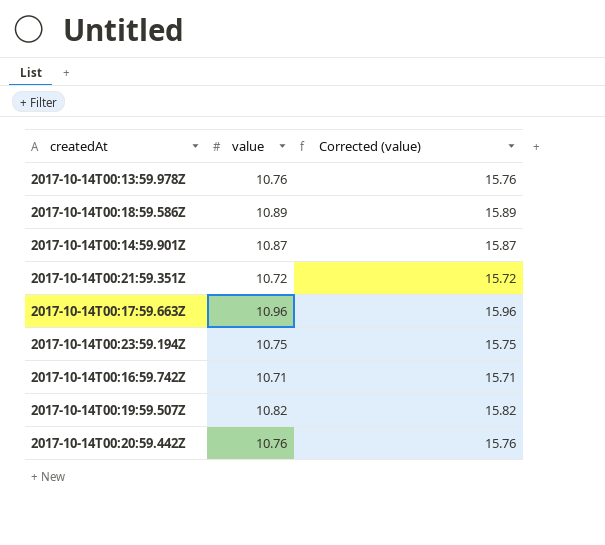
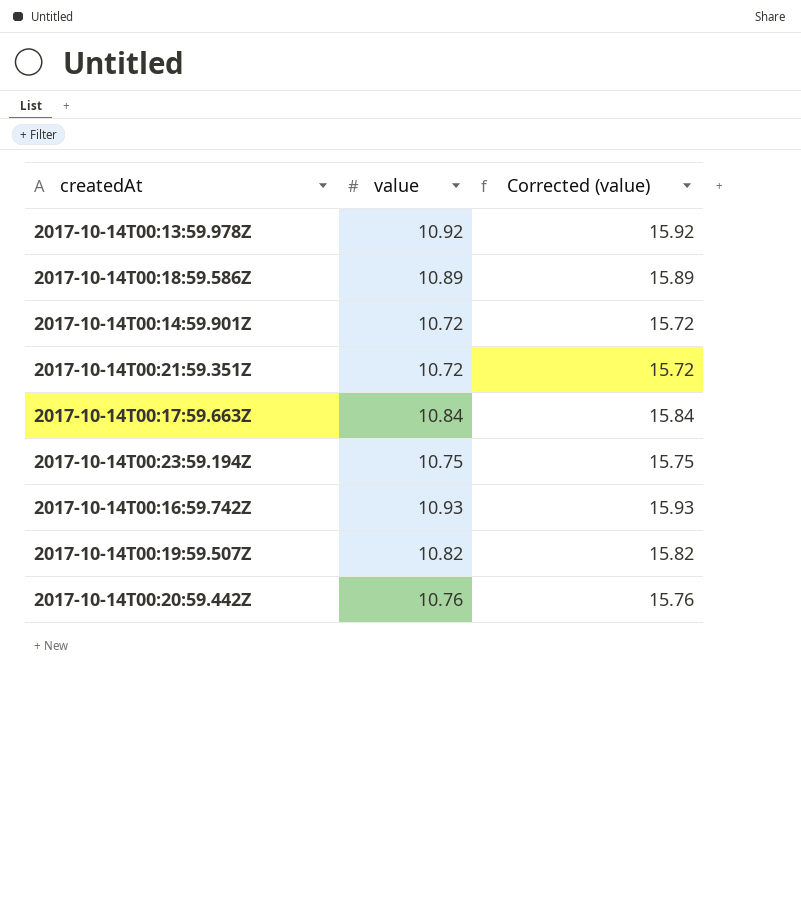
2017-10-14T00:13:59.978Z | value: 10.76 -> 10.92
2017-10-14T00:13:59.978Z | Corrected (value): 15.76 -> 15.92
2017-10-14T00:14:59.901Z | value: 10.87 -> 10.72
2017-10-14T00:14:59.901Z | Corrected (value): 15.87 -> 15.72
2017-10-14T00:17:59.663Z | value: 10.96 -> 10.84
2017-10-14T00:17:59.663Z | Corrected (value): 15.96 -> 15.84
2017-10-14T00:16:59.742Z | value: 10.71 -> 10.93
2017-10-14T00:16:59.742Z | Corrected (value): 15.71 -> 15.93

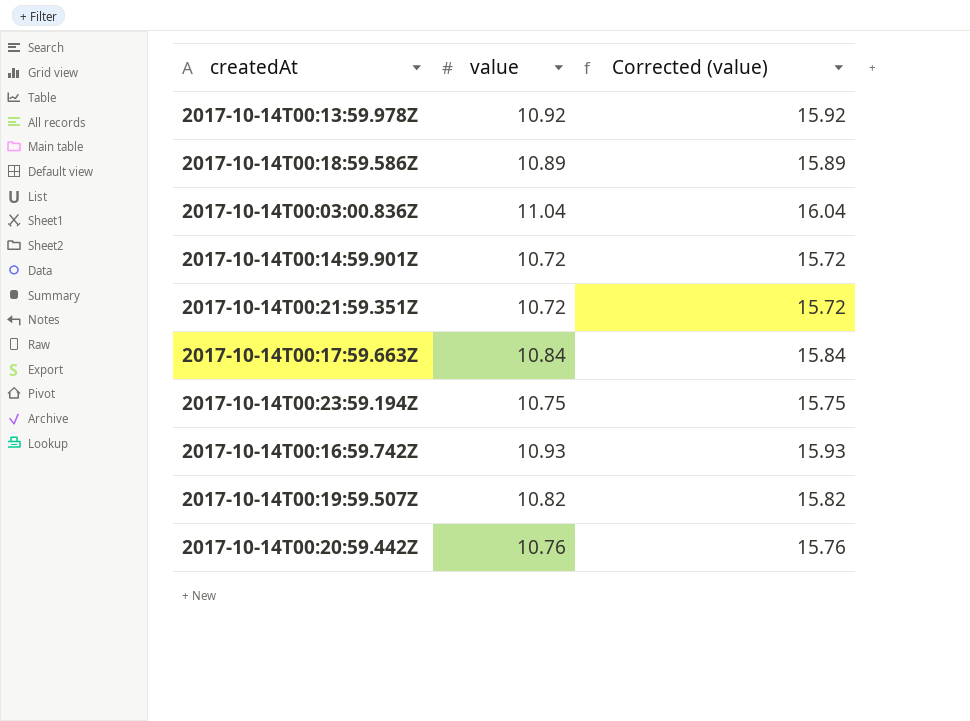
row 2017-10-14T00:03:00.836Z: none -> 11.04 | 16.04

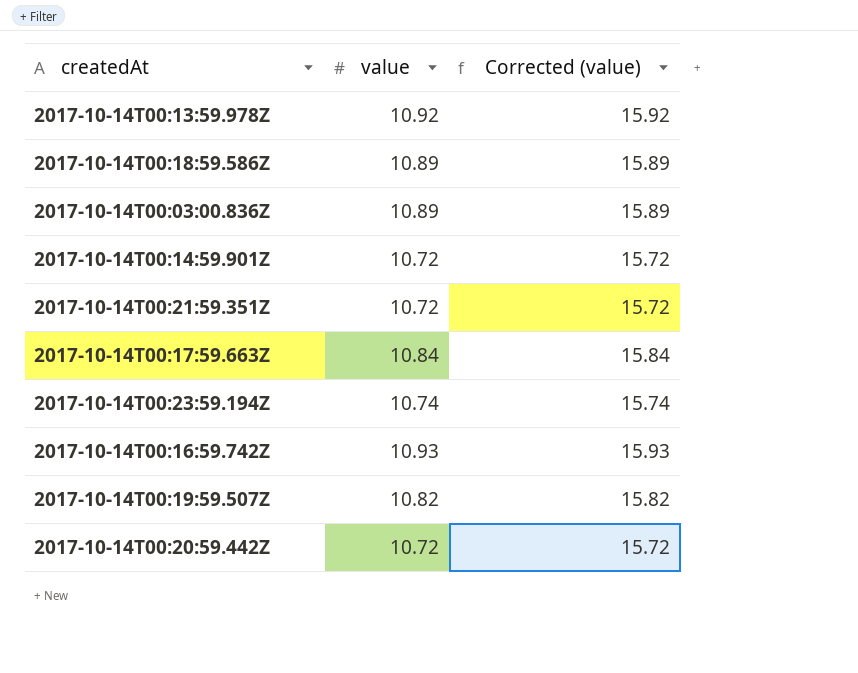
2017-10-14T00:03:00.836Z | value: 11.04 -> 10.89
2017-10-14T00:03:00.836Z | Corrected (value): 16.04 -> 15.89
2017-10-14T00:23:59.194Z | value: 10.75 -> 10.74
2017-10-14T00:23:59.194Z | Corrected (value): 15.75 -> 15.74
2017-10-14T00:20:59.442Z | value: 10.76 -> 10.72
2017-10-14T00:20:59.442Z | Corrected (value): 15.76 -> 15.72

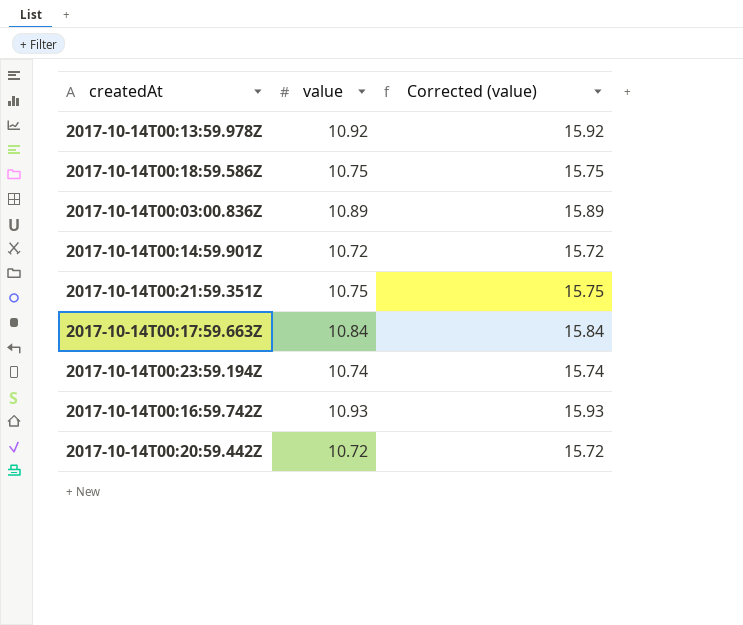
row 2017-10-14T00:19:59.507Z: 10.82 | 15.82 -> none
2017-10-14T00:18:59.586Z | value: 10.89 -> 10.75
2017-10-14T00:18:59.586Z | Corrected (value): 15.89 -> 15.75
2017-10-14T00:21:59.351Z | value: 10.72 -> 10.75
2017-10-14T00:21:59.351Z | Corrected (value): 15.72 -> 15.75

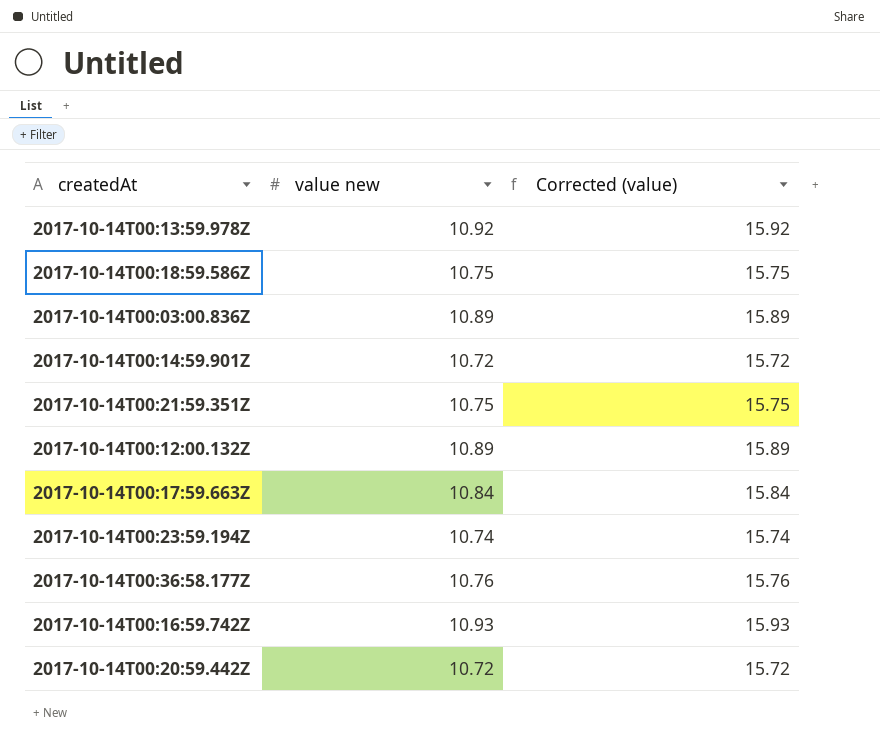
column name: value -> value new
row 2017-10-14T00:12:00.132Z: none -> 10.89 | 15.89
row 2017-10-14T00:36:58.177Z: none -> 10.76 | 15.76

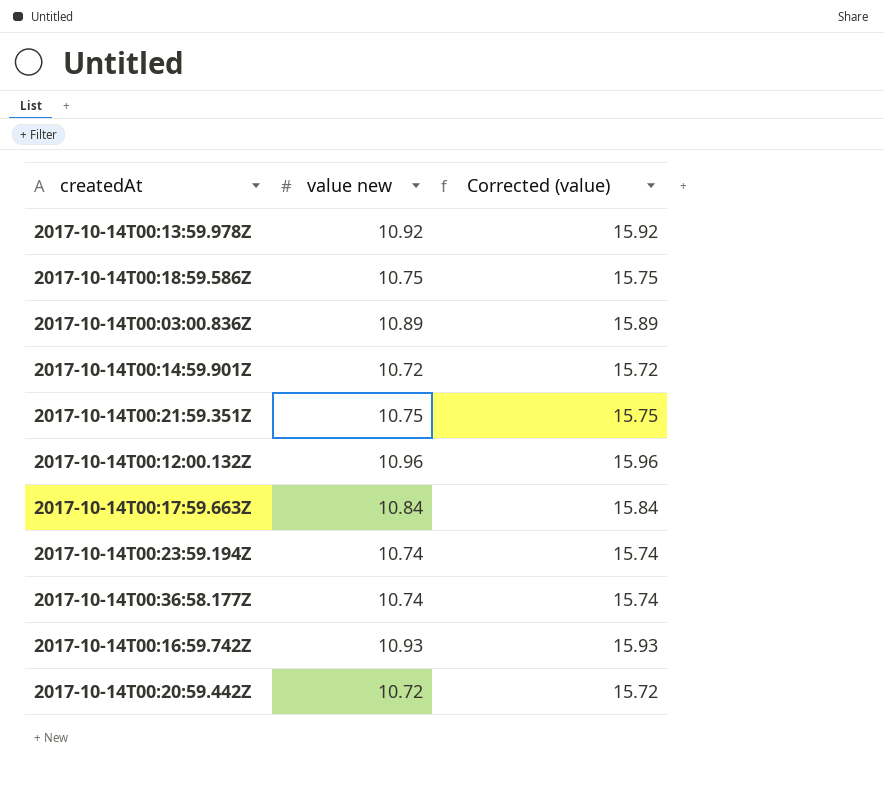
2017-10-14T00:12:00.132Z | value new: 10.89 -> 10.96
2017-10-14T00:12:00.132Z | Corrected (value): 15.89 -> 15.96
2017-10-14T00:36:58.177Z | value new: 10.76 -> 10.74
2017-10-14T00:36:58.177Z | Corrected (value): 15.76 -> 15.74

